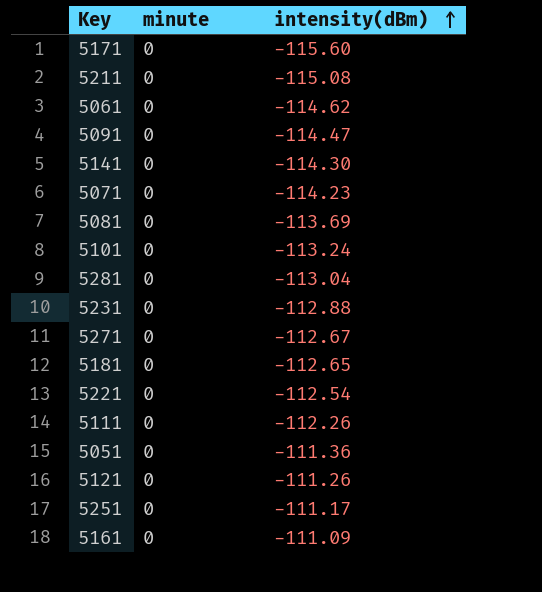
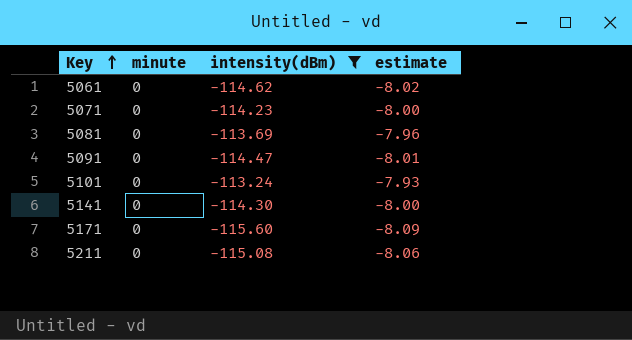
filter: none -> intensity(dBm) <= -113.24
row order: intensity(dBm) ascending -> Key ascending
column estimate | formula: none -> [intensity(dBm)] * 0.07

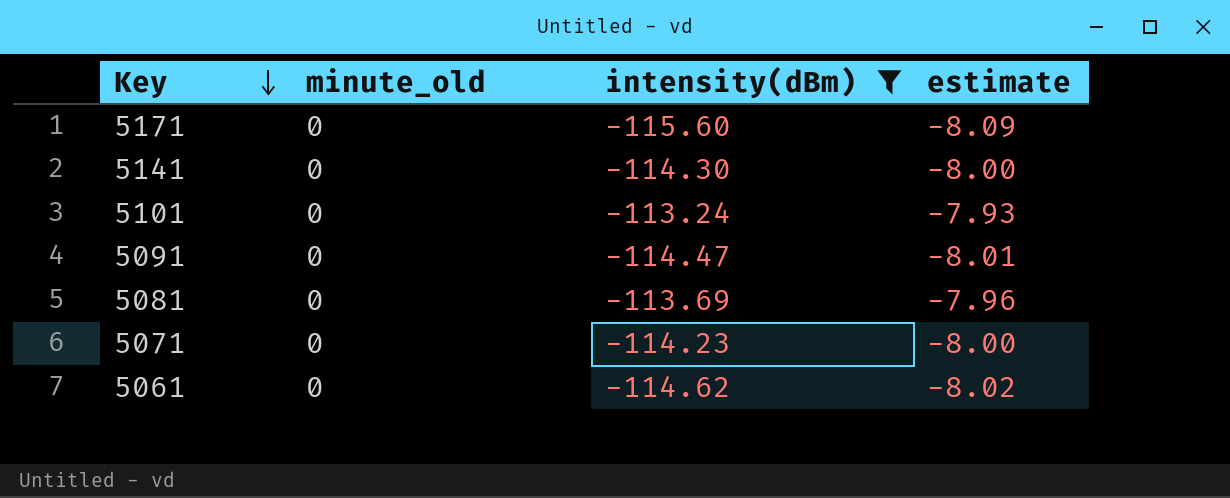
row order: Key ascending -> Key descending
column name: minute -> minute_old
row 5211: 0 | -115.08 | -8.06 -> none

